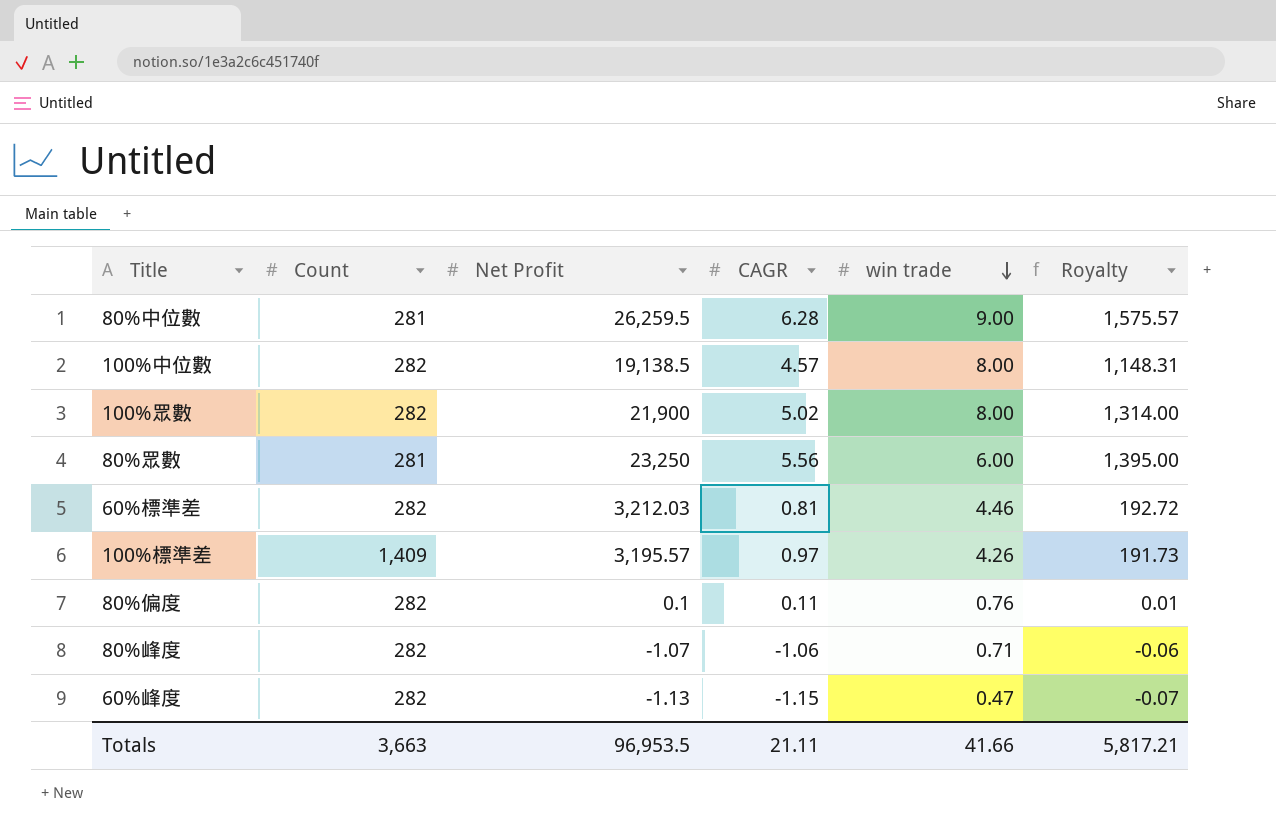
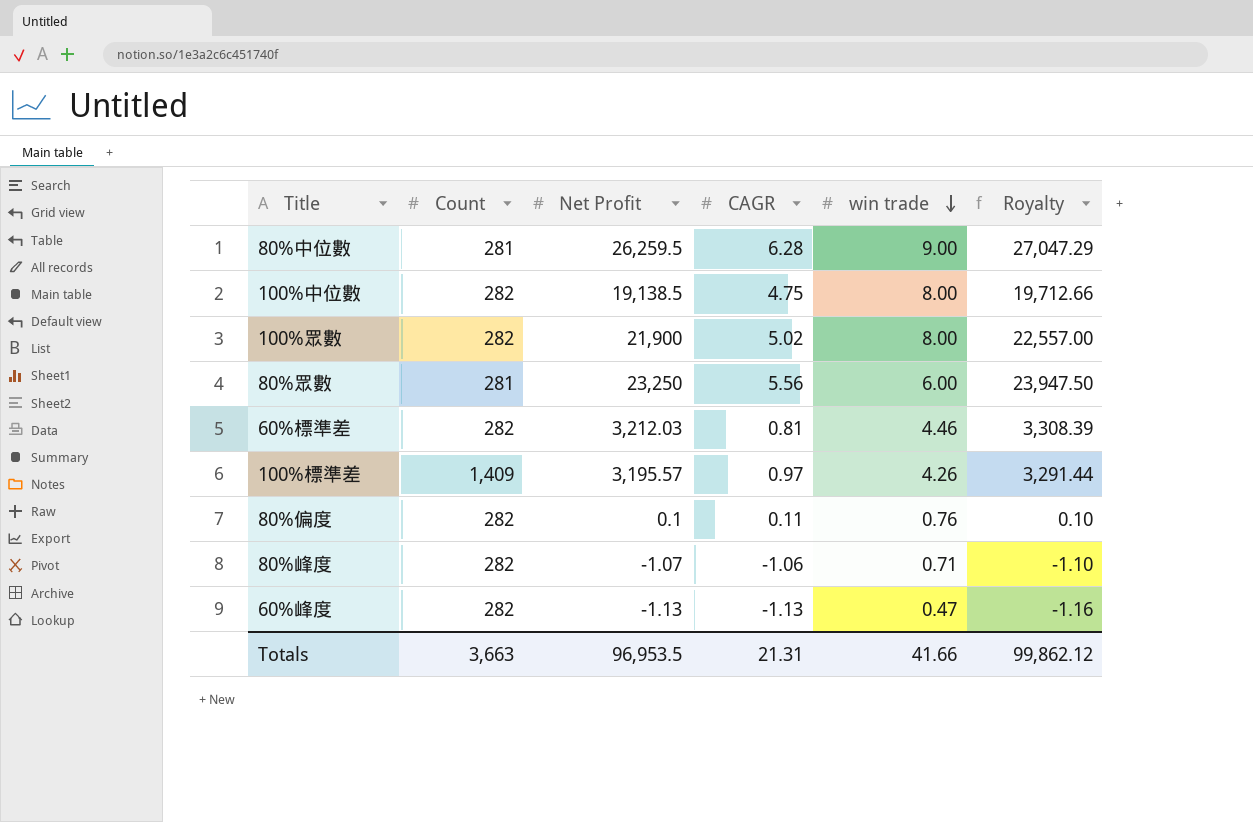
column Royalty | formula: [Net Profit] * 0.06 -> [Net Profit] * 1.03
100%中位數 | CAGR: 4.57 -> 4.75
60%峰度 | CAGR: -1.15 -> -1.13
Totals | CAGR: 21.11 -> 21.31
Totals | Royalty: 5,817.21 -> 99,862.12

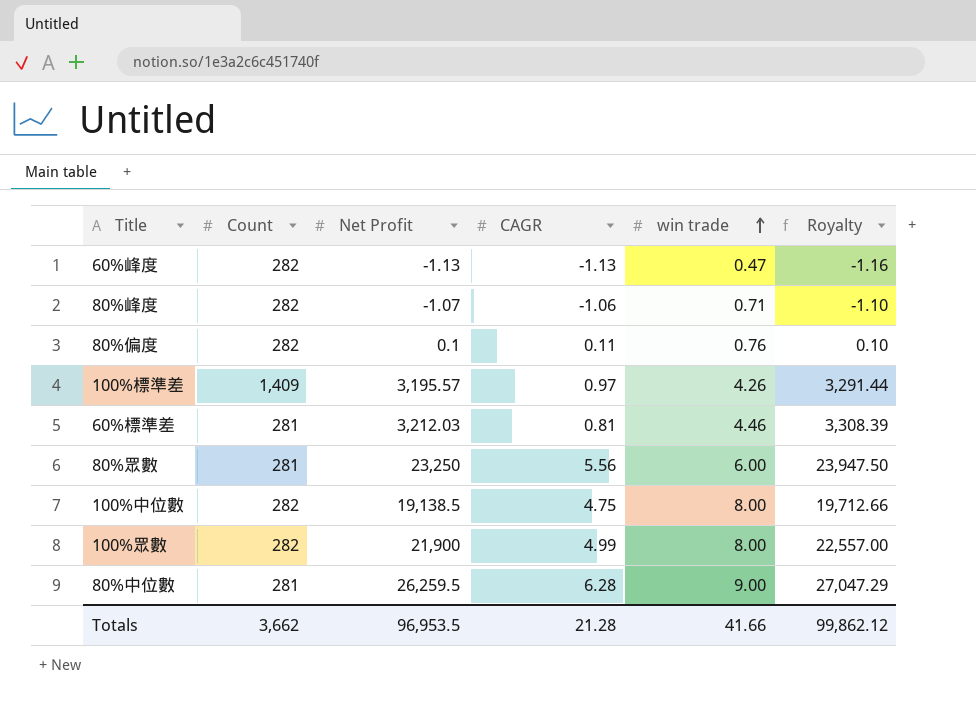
row order: win trade descending -> win trade ascending
60%標準差 | Count: 282 -> 281
100%眾數 | CAGR: 5.02 -> 4.99
Totals | Count: 3,663 -> 3,662
Totals | CAGR: 21.31 -> 21.28

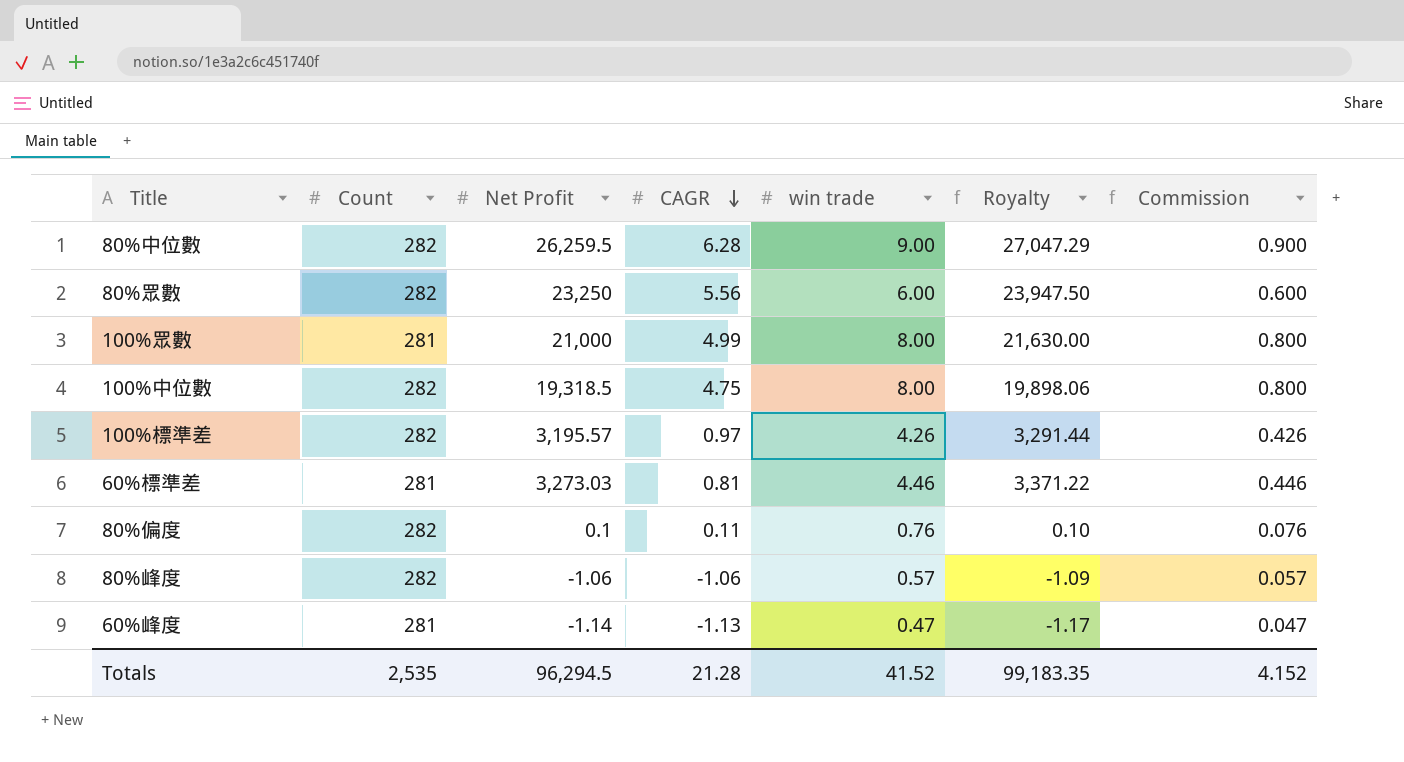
row order: win trade ascending -> CAGR descending
column Commission | formula: none -> [win trade] * 0.1
80%中位數 | Count: 281 -> 282
80%眾數 | Count: 281 -> 282
100%眾數 | Count: 282 -> 281
100%眾數 | Net Profit: 21,900 -> 21,000
100%眾數 | Royalty: 22,557.00 -> 21,630.00
100%中位數 | Net Profit: 19,138.5 -> 19,318.5
100%中位數 | Royalty: 19,712.66 -> 19,898.06
100%標準差 | Count: 1,409 -> 282
60%標準差 | Net Profit: 3,212.03 -> 3,273.03
60%標準差 | Royalty: 3,308.39 -> 3,371.22
80%峰度 | Net Profit: -1.07 -> -1.06
80%峰度 | win trade: 0.71 -> 0.57
80%峰度 | Royalty: -1.10 -> -1.09
60%峰度 | Count: 282 -> 281
60%峰度 | Net Profit: -1.13 -> -1.14
60%峰度 | Royalty: -1.16 -> -1.17
Totals | Count: 3,662 -> 2,535
Totals | Net Profit: 96,953.5 -> 96,294.5
Totals | win trade: 41.66 -> 41.52
Totals | Royalty: 99,862.12 -> 99,183.35

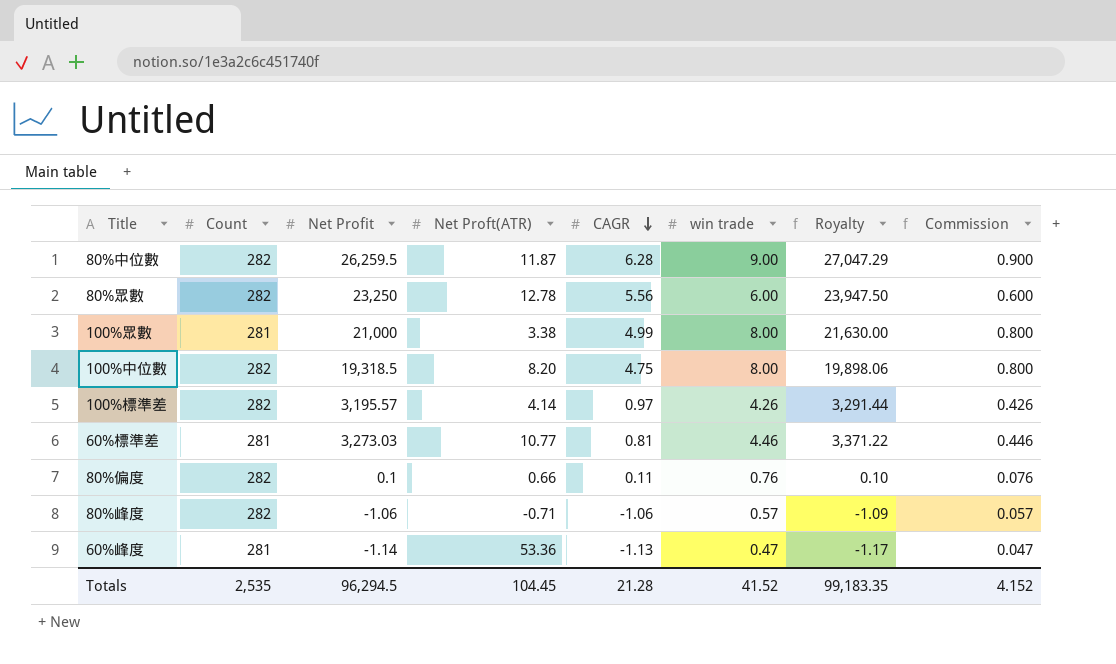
column Net Proft(ATR) | position: none -> 4

